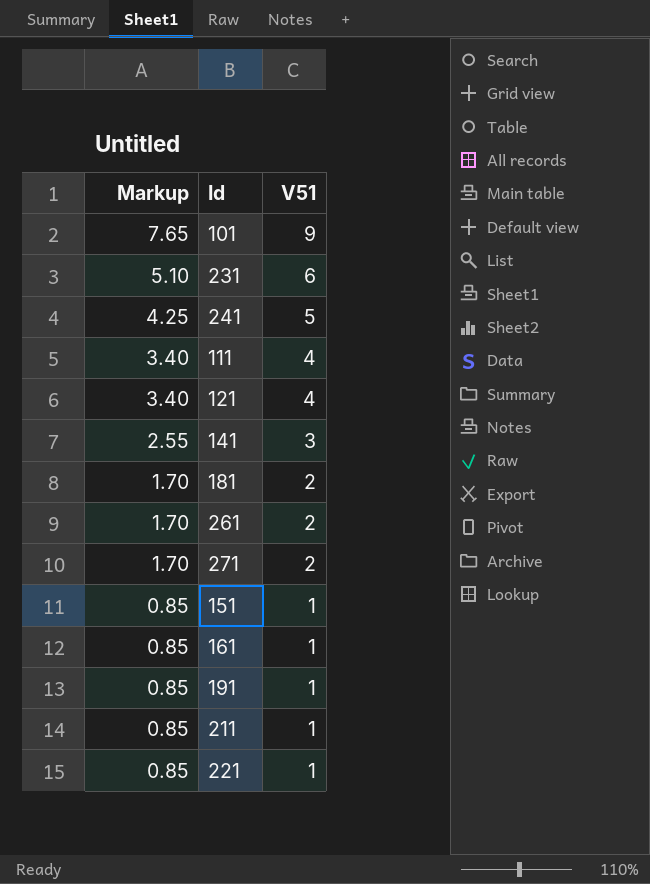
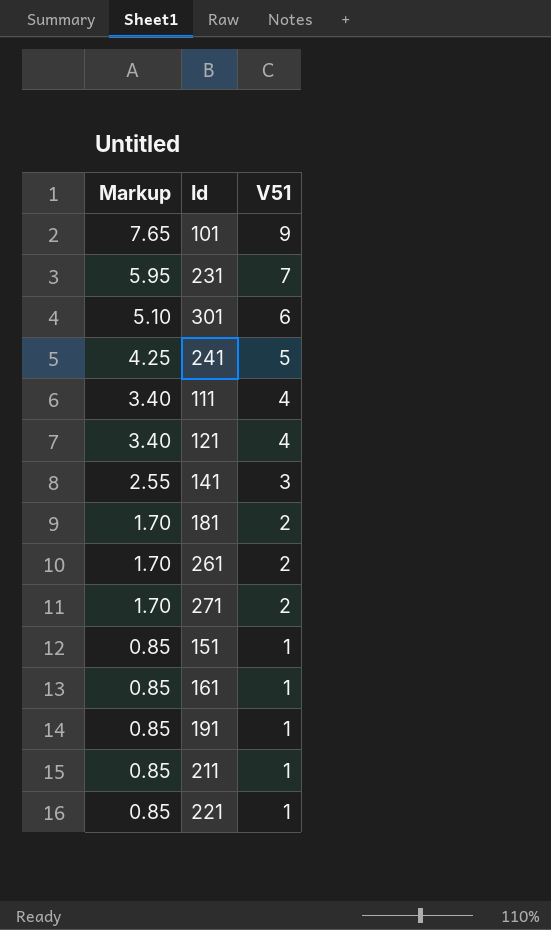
231 | Markup: 5.10 -> 5.95
231 | V51: 6 -> 7
row 301: none -> 5.10 | 6

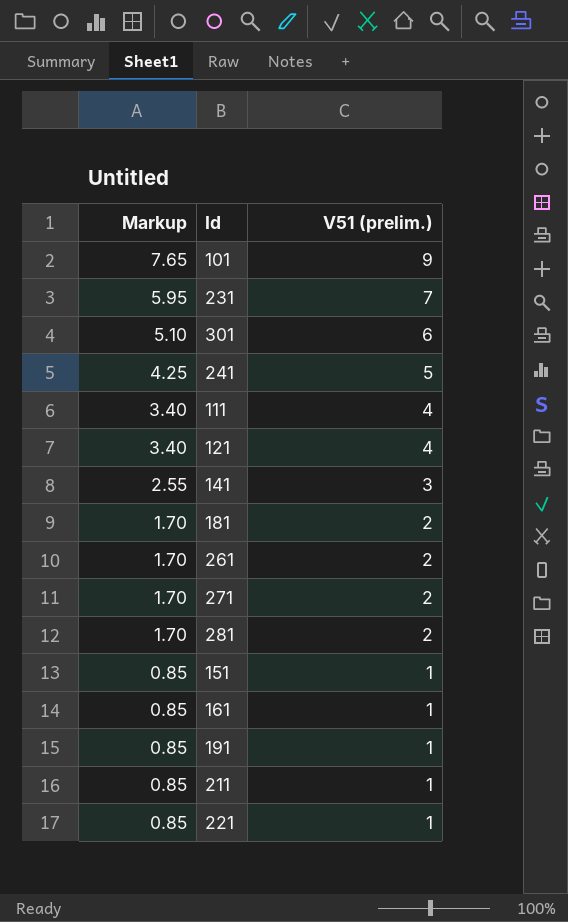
column name: V51 -> V51 (prelim.)
row 281: none -> 1.70 | 2

